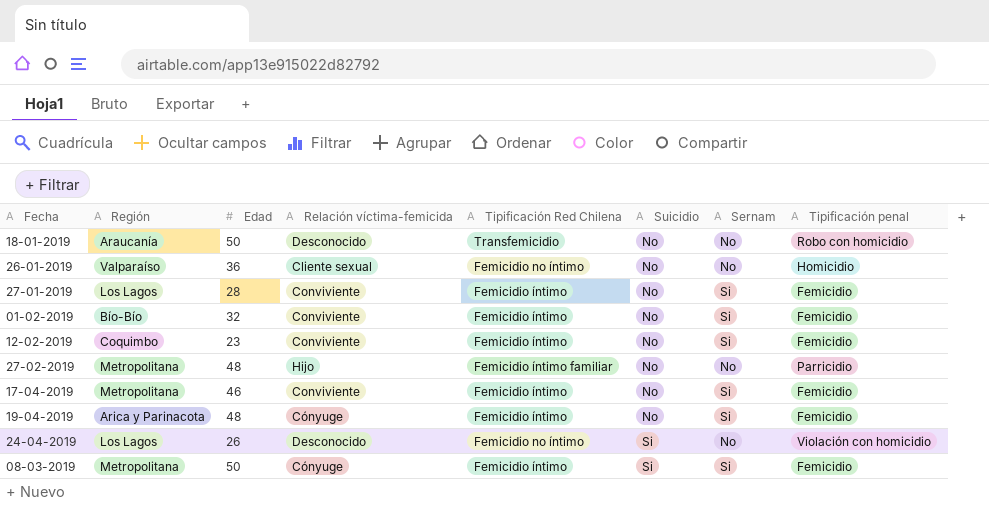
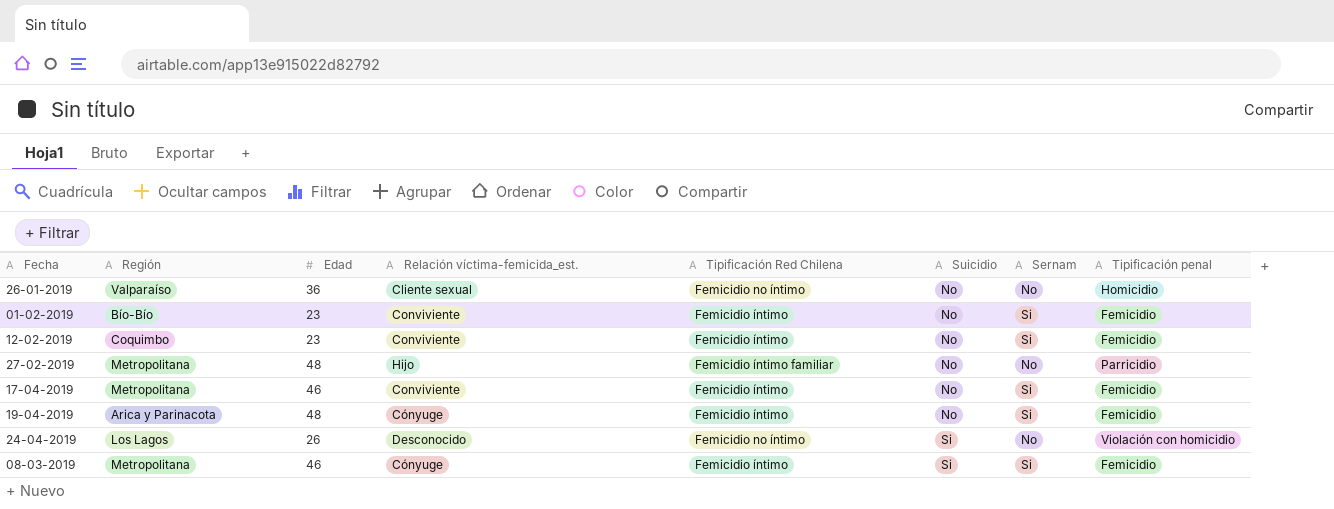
column name: Relación víctima-femicida -> Relación víctima-femicida_est.
row 18-01-2019: Araucanía | 50 | Desconocido | Transfemicidio | No | No | Robo con homicidio -> none
row 27-01-2019: Los Lagos | 28 | Conviviente | Femicidio íntimo | No | Si | Femicidio -> none
01-02-2019 | Edad: 32 -> 23
08-03-2019 | Edad: 50 -> 46

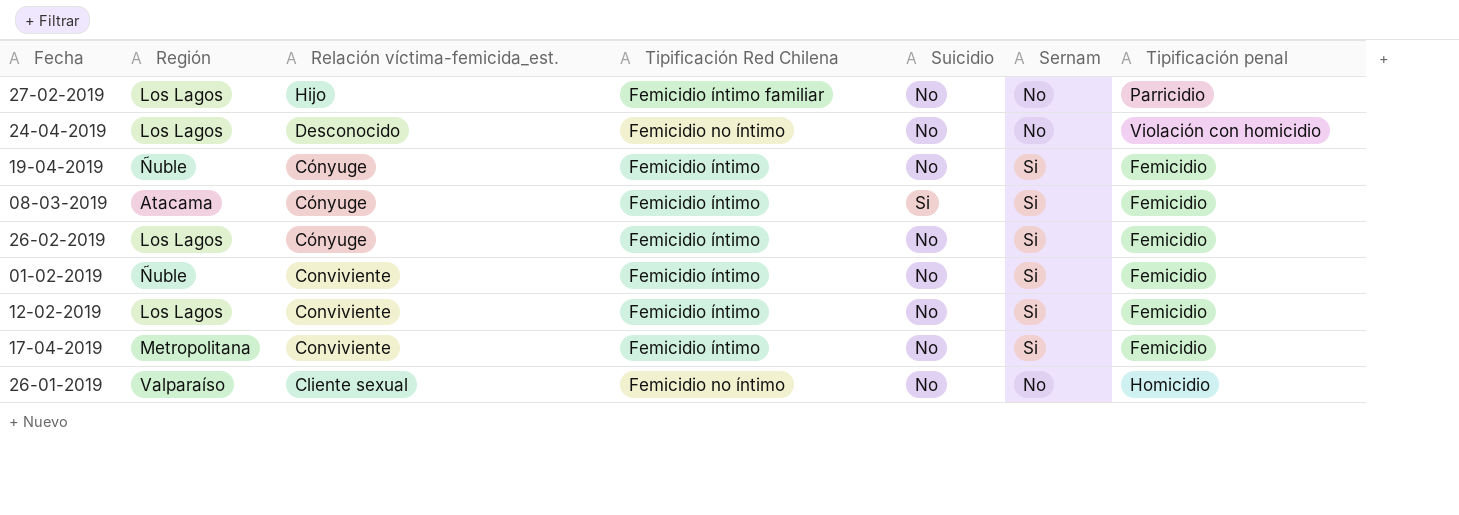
row order: Suicidio ascending -> Relación víctima-femicida_est. descending
column Edad | position: 3 -> none
27-02-2019 | Región: Metropolitana -> Los Lagos
24-04-2019 | Suicidio: Si -> No
19-04-2019 | Región: Arica y Parinacota -> Ñuble
08-03-2019 | Región: Metropolitana -> Atacama
row 26-02-2019: none -> Los Lagos | Cónyuge | Femicidio íntimo | No | Si | Femicidio
01-02-2019 | Región: Bío-Bío -> Ñuble
12-02-2019 | Región: Coquimbo -> Los Lagos

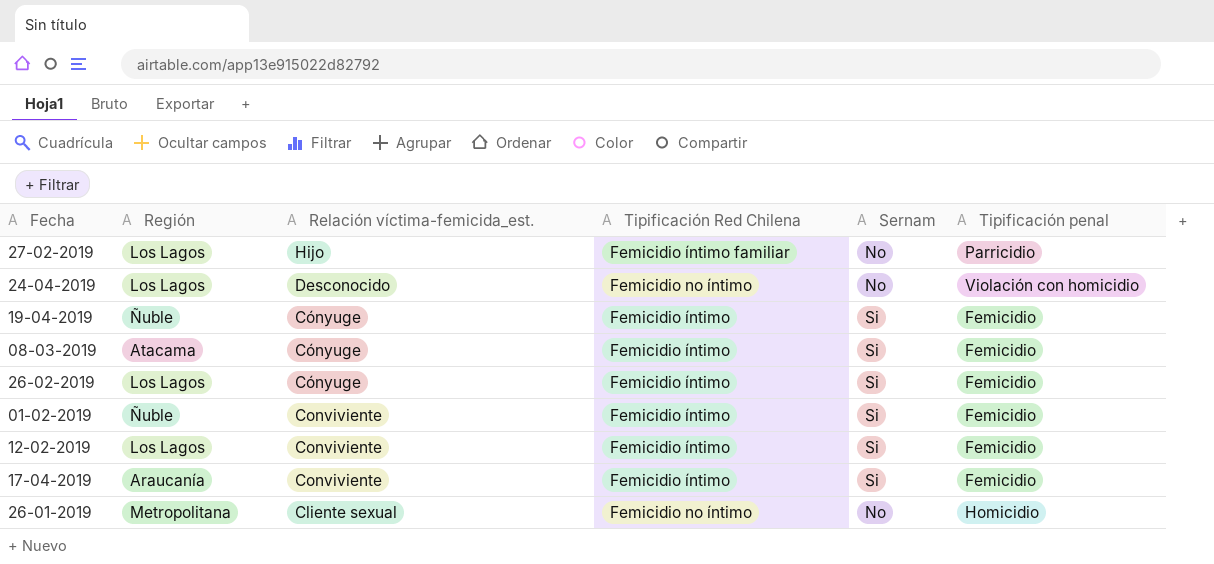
column Suicidio | position: 5 -> none
17-04-2019 | Región: Metropolitana -> Araucanía
26-01-2019 | Región: Valparaíso -> Metropolitana

